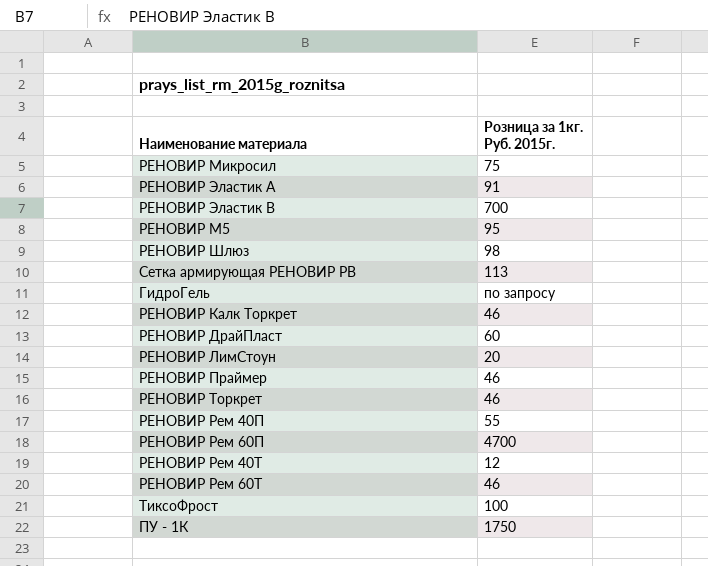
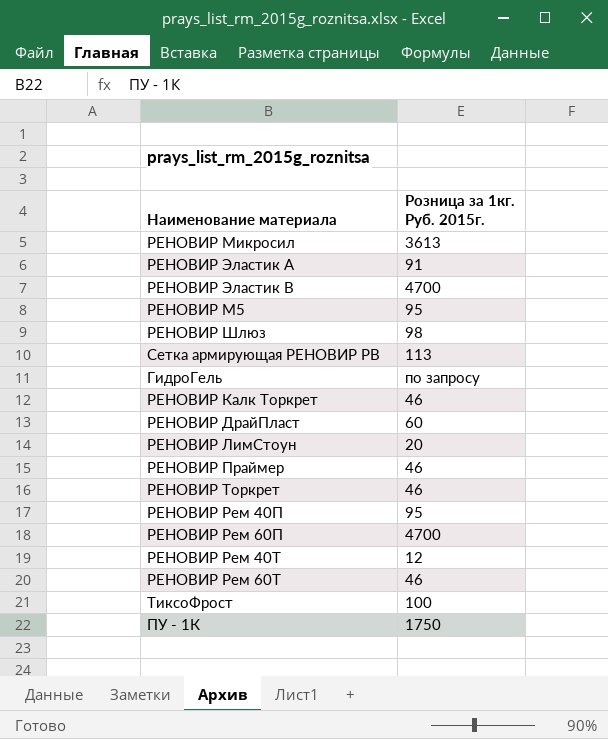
РЕНОВИР Микросил | Розница за 1кг. Руб. 2015г.: 75 -> 3613
РЕНОВИР Эластик В | Розница за 1кг. Руб. 2015г.: 700 -> 4700
РЕНОВИР Рем 40П | Розница за 1кг. Руб. 2015г.: 55 -> 95

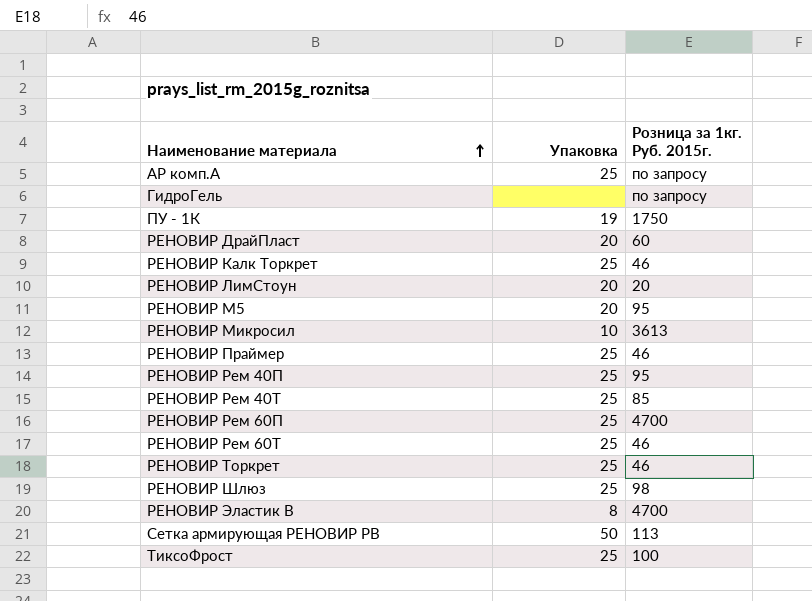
row order: none -> Наименование материала ascending
column Упаковка | position: none -> 2
row РЕНОВИР Эластик А: 91 -> none
row АР комп.А: none -> 25 | по запросу
РЕНОВИР Рем 40Т | Розница за 1кг. Руб. 2015г.: 12 -> 85

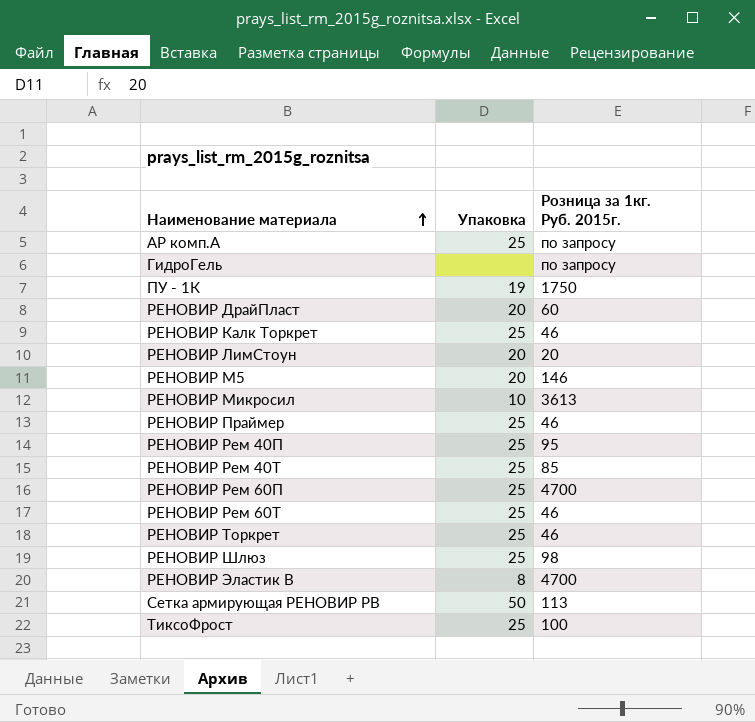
РЕНОВИР М5 | Розница за 1кг. Руб. 2015г.: 95 -> 146

